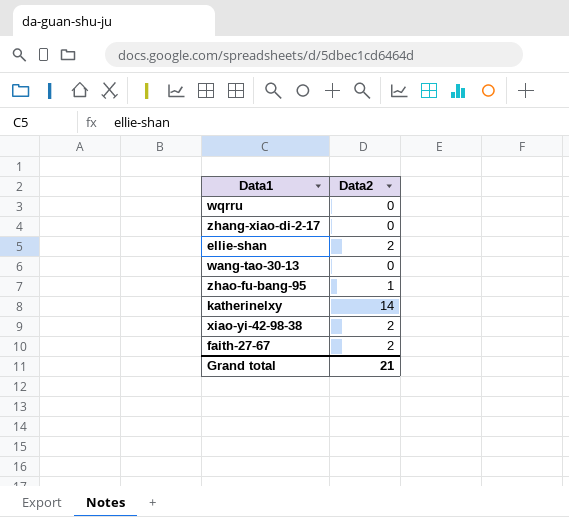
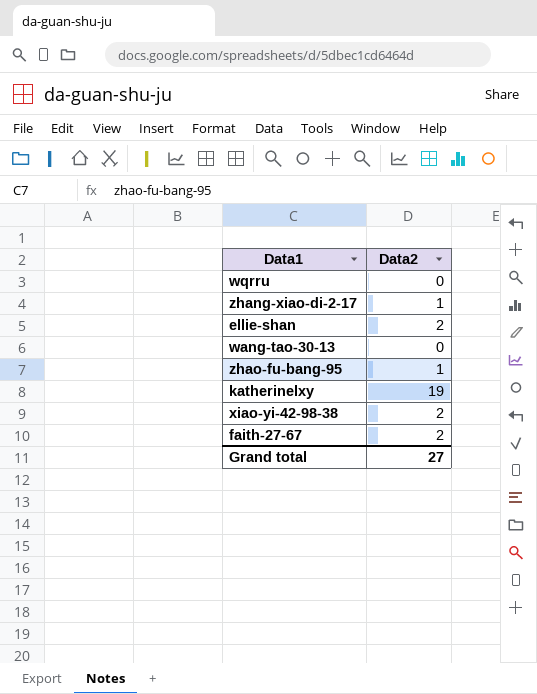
zhang-xiao-di-2-17 | Data2: 0 -> 1
katherinelxy | Data2: 14 -> 19
Grand total | Data2: 21 -> 27

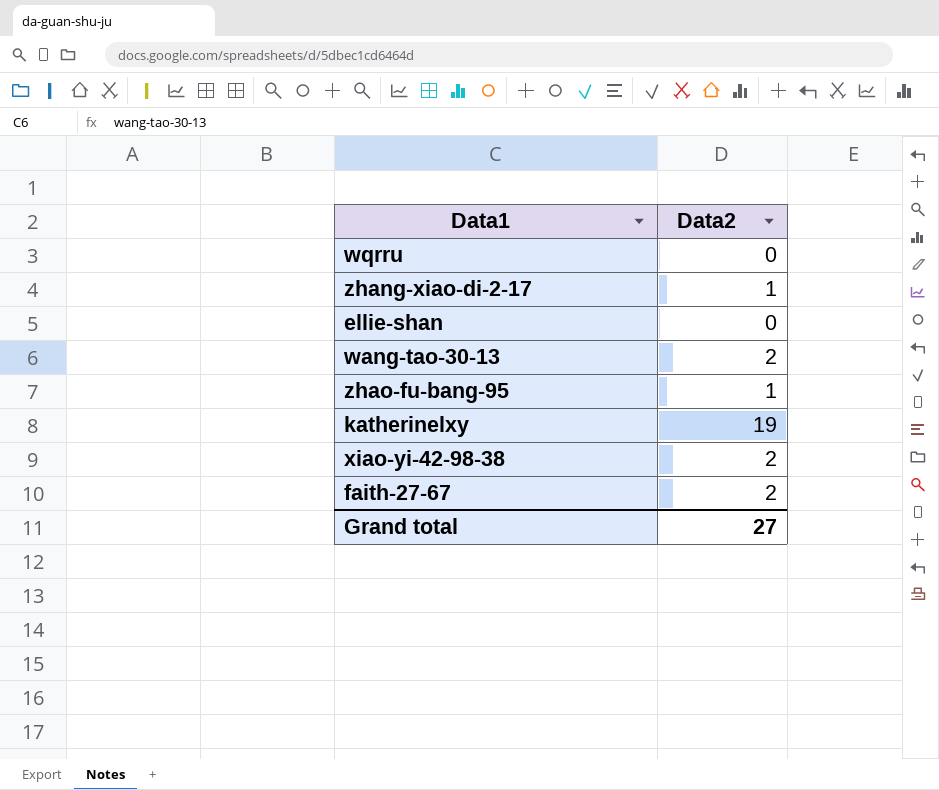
ellie-shan | Data2: 2 -> 0
wang-tao-30-13 | Data2: 0 -> 2

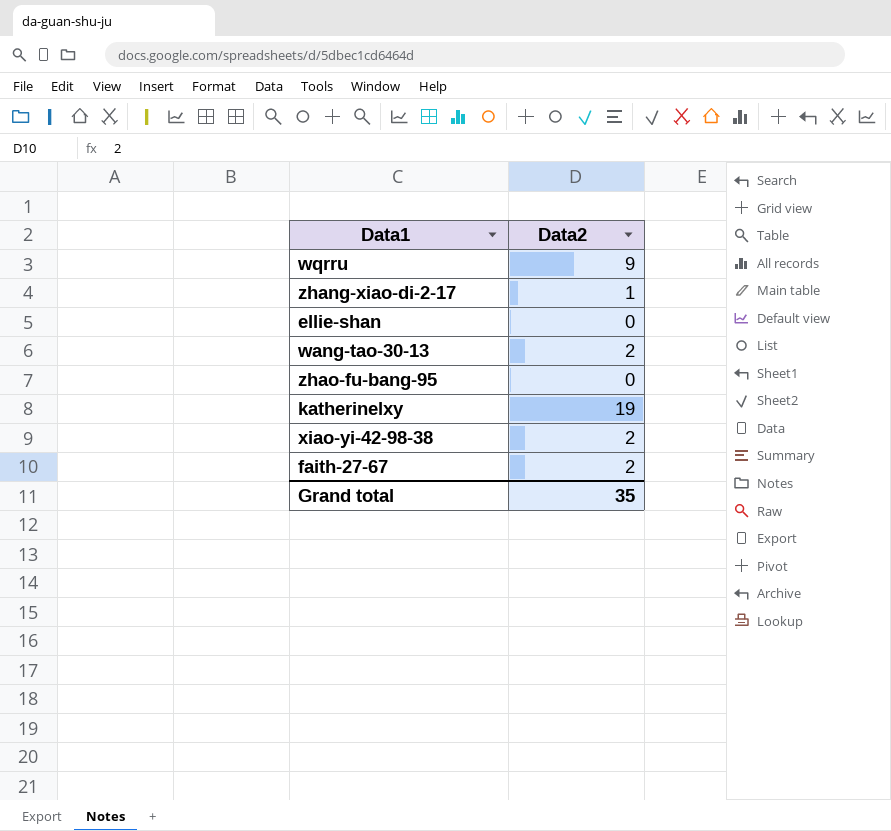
wqrru | Data2: 0 -> 9
zhao-fu-bang-95 | Data2: 1 -> 0
Grand total | Data2: 27 -> 35

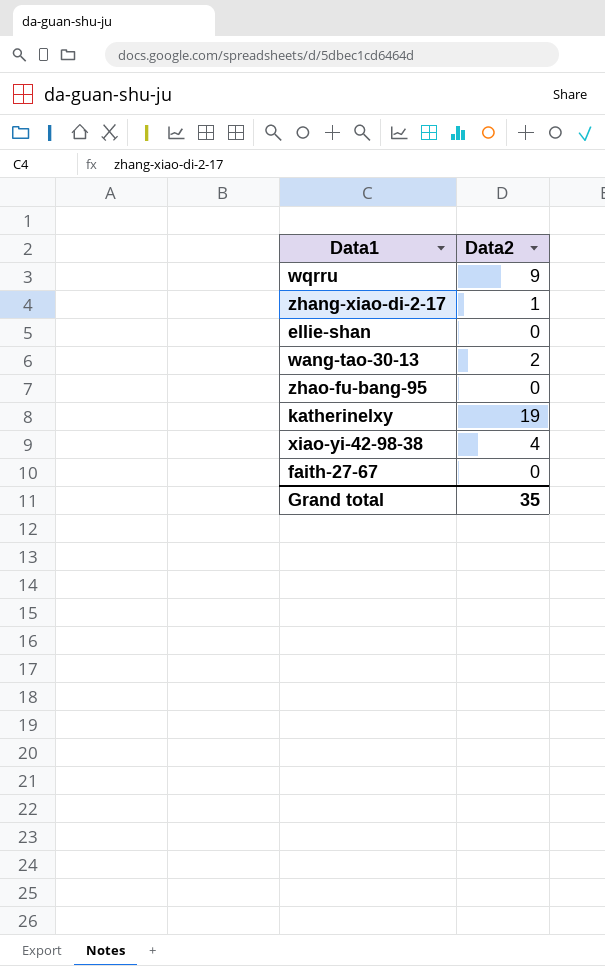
xiao-yi-42-98-38 | Data2: 2 -> 4
faith-27-67 | Data2: 2 -> 0

